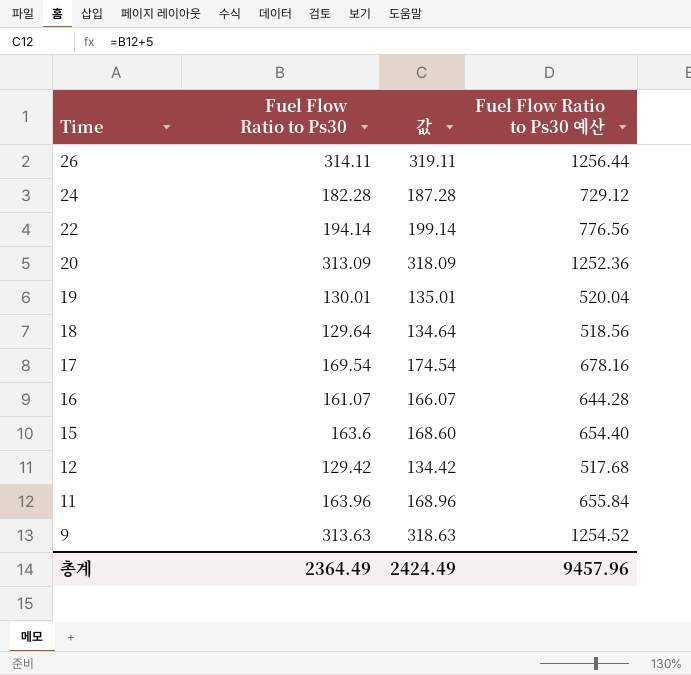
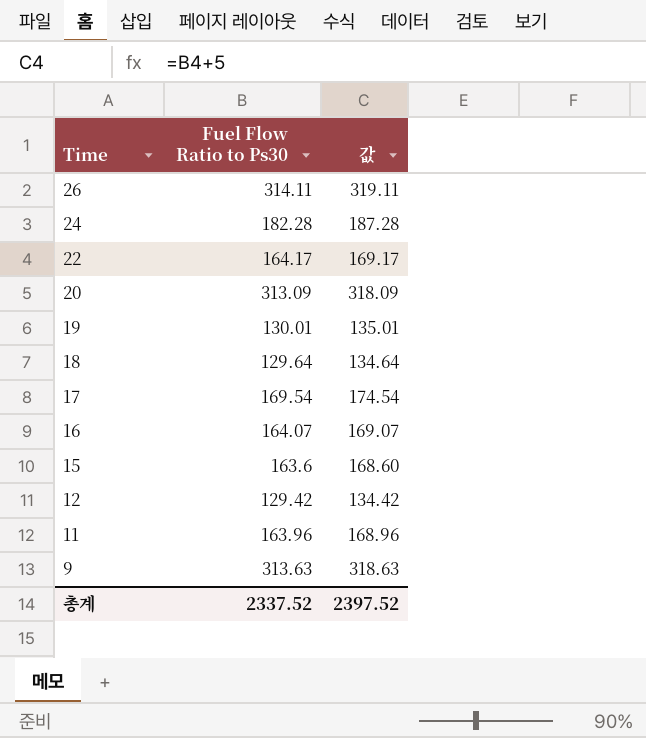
column Fuel Flow Ratio to Ps30 예산 | formula: [Fuel Flow Ratio to Ps30] * 4 -> none
22 | Fuel Flow Ratio to Ps30: 194.14 -> 164.17
22 | 값: 199.14 -> 169.17
16 | Fuel Flow Ratio to Ps30: 161.07 -> 164.07
16 | 값: 166.07 -> 169.07
총계 | Fuel Flow Ratio to Ps30: 2364.49 -> 2337.52
총계 | 값: 2424.49 -> 2397.52

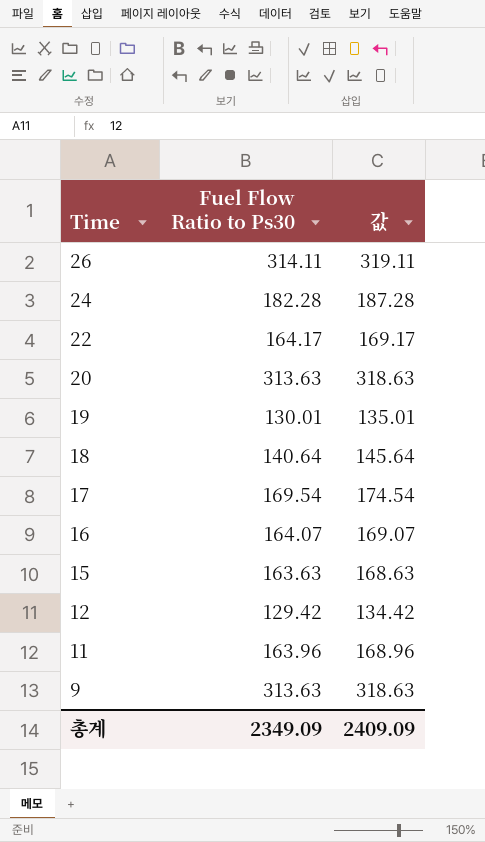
20 | Fuel Flow Ratio to Ps30: 313.09 -> 313.63
20 | 값: 318.09 -> 318.63
18 | Fuel Flow Ratio to Ps30: 129.64 -> 140.64
18 | 값: 134.64 -> 145.64
15 | Fuel Flow Ratio to Ps30: 163.6 -> 163.63
15 | 값: 168.60 -> 168.63
총계 | Fuel Flow Ratio to Ps30: 2337.52 -> 2349.09
총계 | 값: 2397.52 -> 2409.09

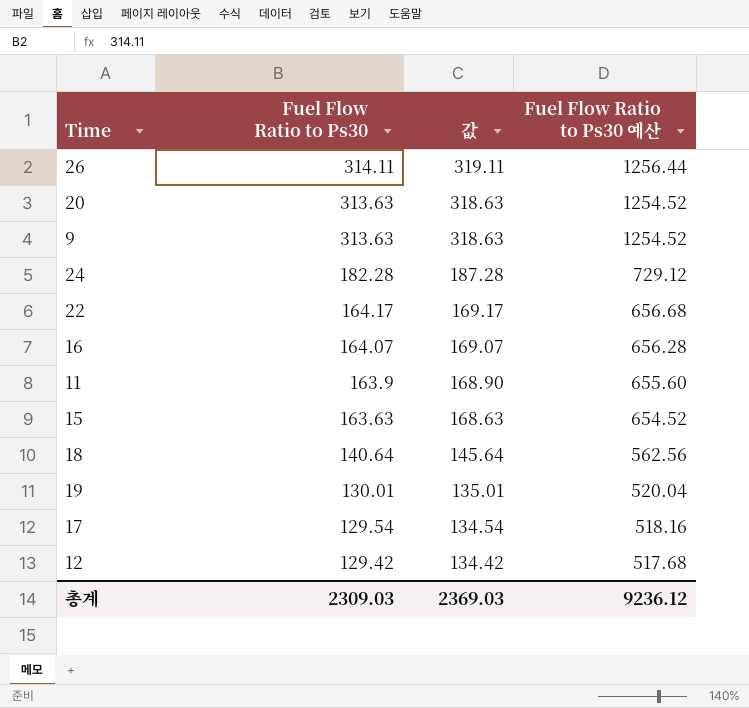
row order: Time descending -> Fuel Flow Ratio to Ps30 descending
column Fuel Flow Ratio to Ps30 예산 | formula: none -> [Fuel Flow Ratio to Ps30] * 4
11 | Fuel Flow Ratio to Ps30: 163.96 -> 163.9
11 | 값: 168.96 -> 168.90
17 | Fuel Flow Ratio to Ps30: 169.54 -> 129.54
17 | 값: 174.54 -> 134.54
총계 | Fuel Flow Ratio to Ps30: 2349.09 -> 2309.03
총계 | 값: 2409.09 -> 2369.03

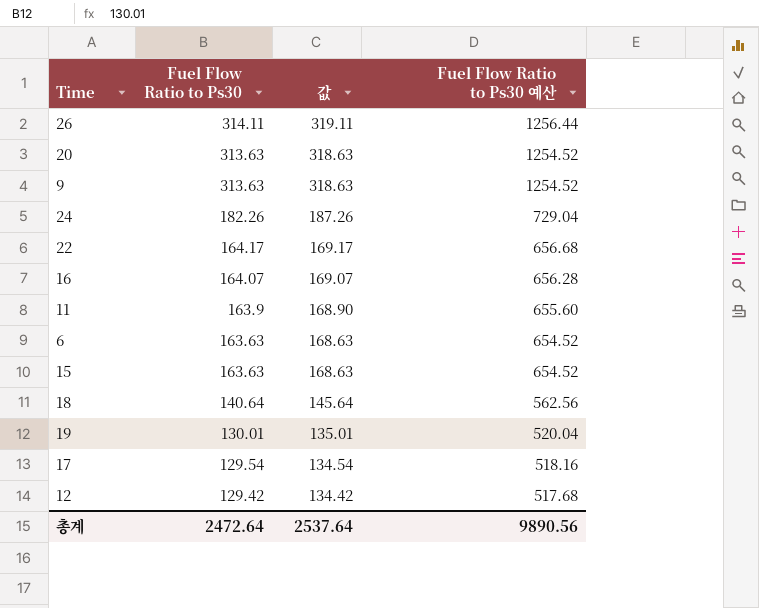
24 | Fuel Flow Ratio to Ps30: 182.28 -> 182.26
24 | 값: 187.28 -> 187.26
24 | Fuel Flow Ratio to Ps30 예산: 729.12 -> 729.04
row 6: none -> 163.63 | 168.63 | 654.52
총계 | Fuel Flow Ratio to Ps30: 2309.03 -> 2472.64
총계 | 값: 2369.03 -> 2537.64
총계 | Fuel Flow Ratio to Ps30 예산: 9236.12 -> 9890.56

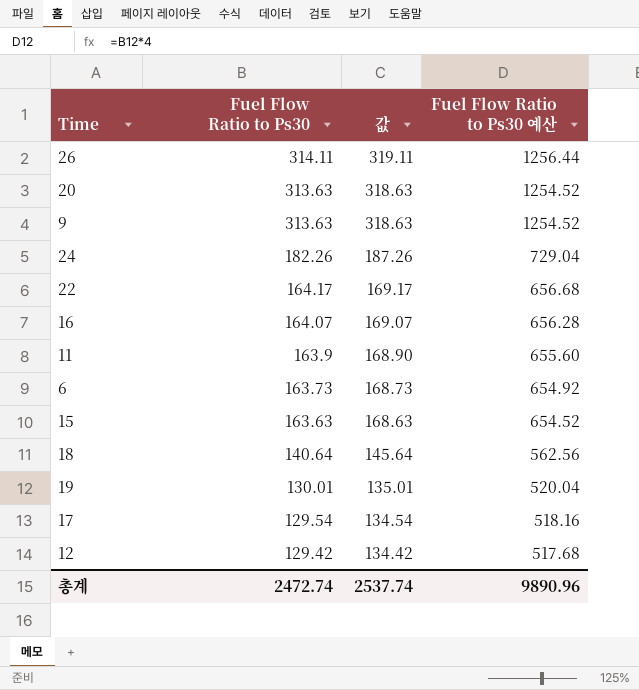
6 | Fuel Flow Ratio to Ps30: 163.63 -> 163.73
6 | 값: 168.63 -> 168.73
6 | Fuel Flow Ratio to Ps30 예산: 654.52 -> 654.92
총계 | Fuel Flow Ratio to Ps30: 2472.64 -> 2472.74
총계 | 값: 2537.64 -> 2537.74
총계 | Fuel Flow Ratio to Ps30 예산: 9890.56 -> 9890.96

